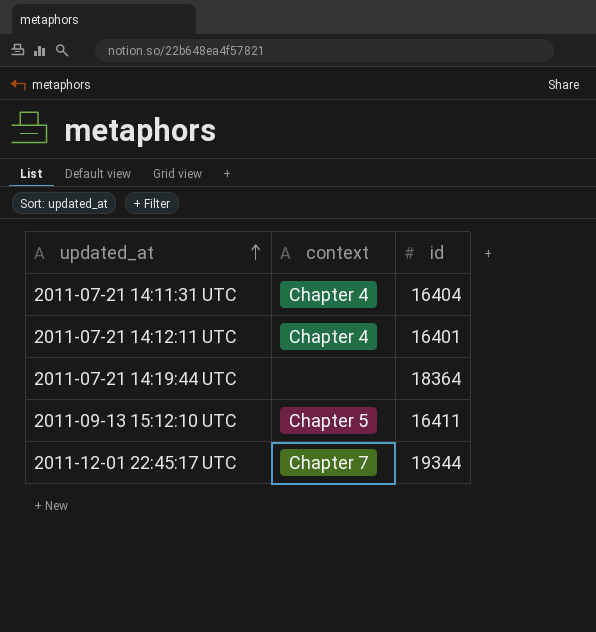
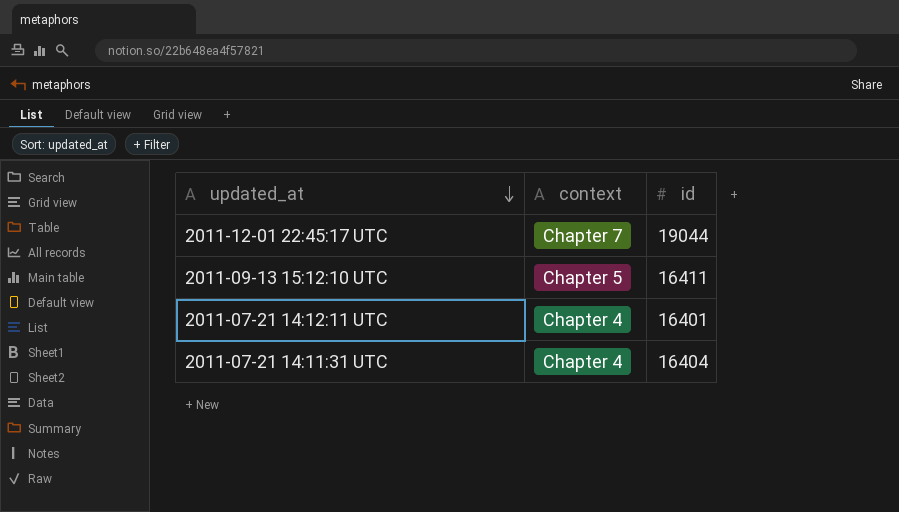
row order: updated_at ascending -> updated_at descending
row 2011-07-21 14:19:44 UTC: none | 18364 -> none
2011-12-01 22:45:17 UTC | id: 19344 -> 19044

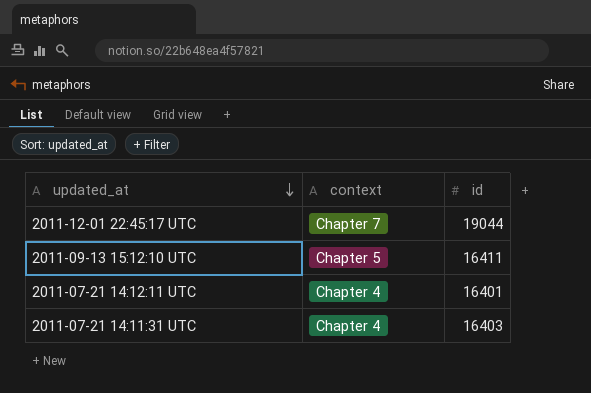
2011-07-21 14:11:31 UTC | id: 16404 -> 16403

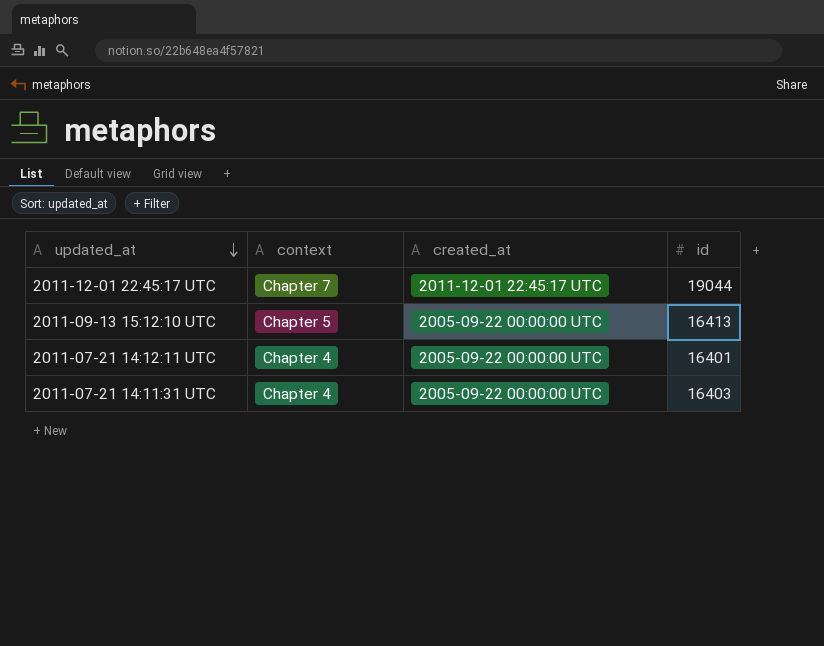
column created_at | position: none -> 3
2011-09-13 15:12:10 UTC | id: 16411 -> 16413

